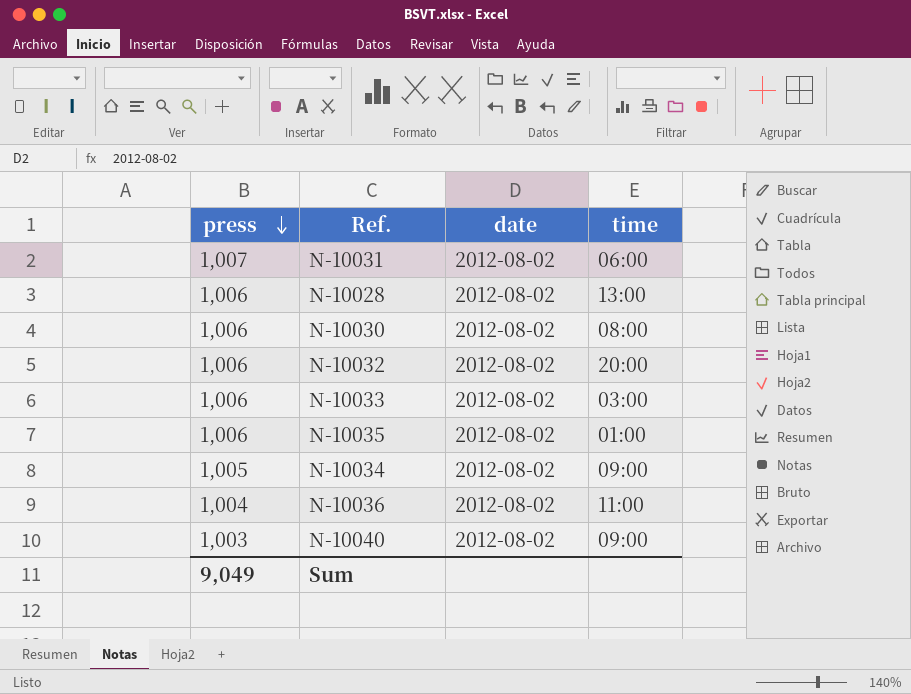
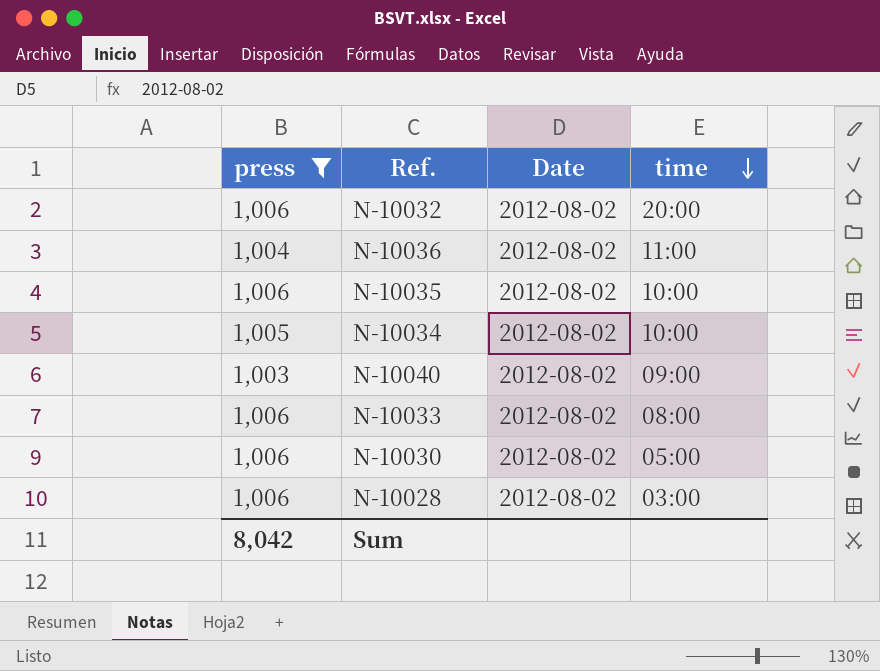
filter: none -> press != 1,007
row order: press descending -> time descending
column name: date -> Date
N-10035 | time: 01:00 -> 10:00
N-10034 | time: 09:00 -> 10:00
N-10033 | time: 03:00 -> 08:00
N-10030 | time: 08:00 -> 05:00
N-10028 | time: 13:00 -> 03:00
Sum | press: 9,049 -> 8,042

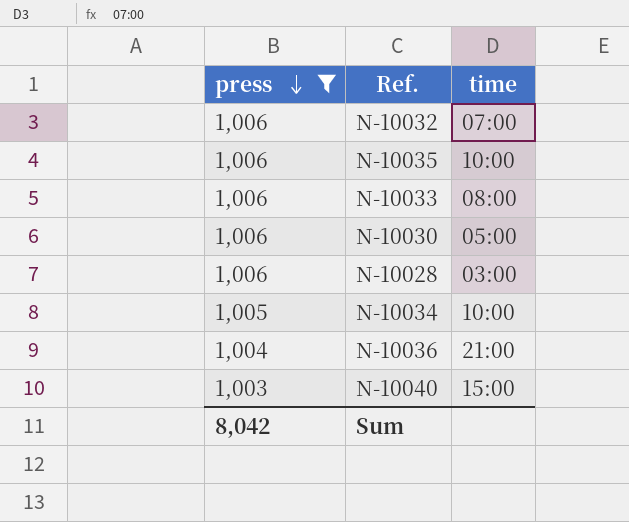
row order: time descending -> press descending
column Date | position: 3 -> none
N-10032 | time: 20:00 -> 07:00
N-10036 | time: 11:00 -> 21:00
N-10040 | time: 09:00 -> 15:00

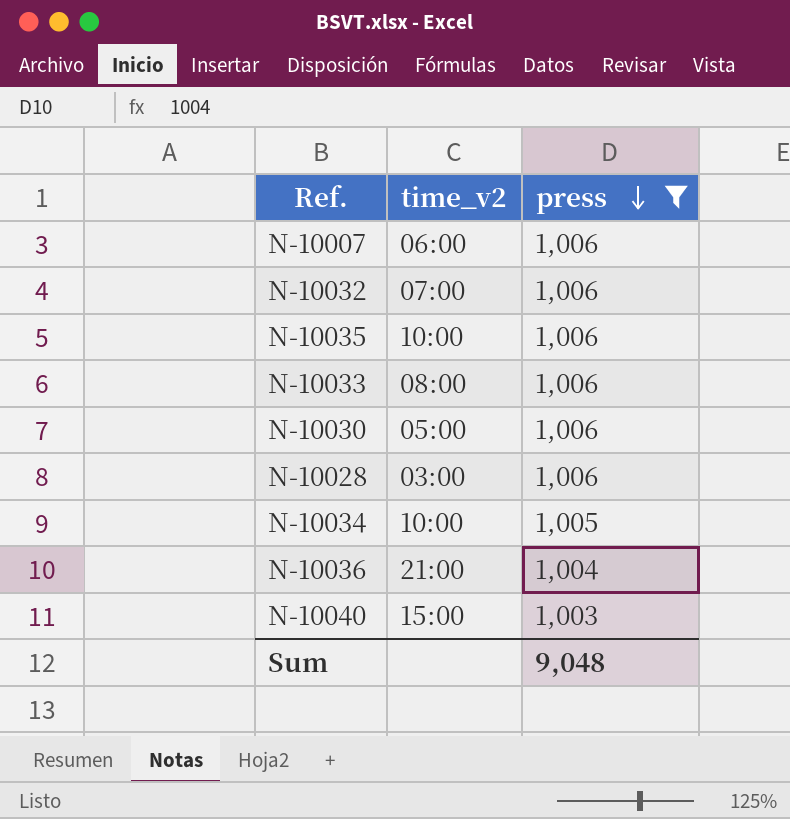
column name: time -> time_v2
column press | position: 1 -> 3
row N-10007: none -> 06:00 | 1,006
Sum | press: 8,042 -> 9,048

